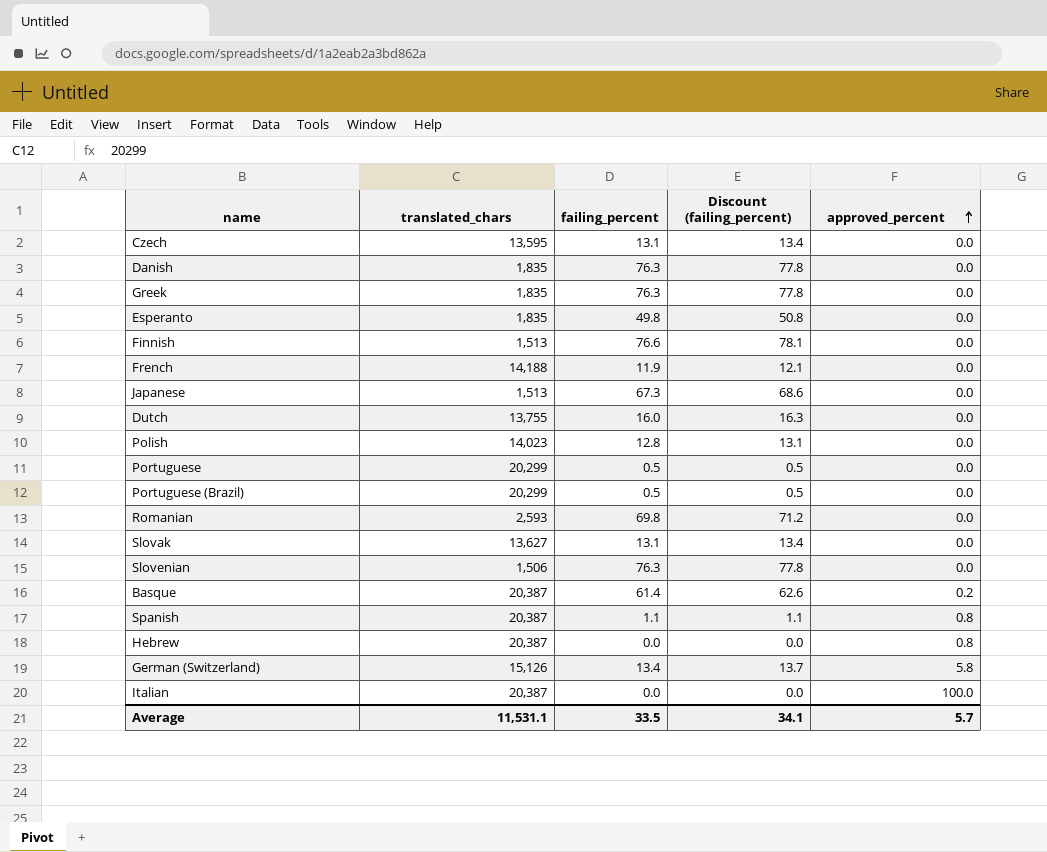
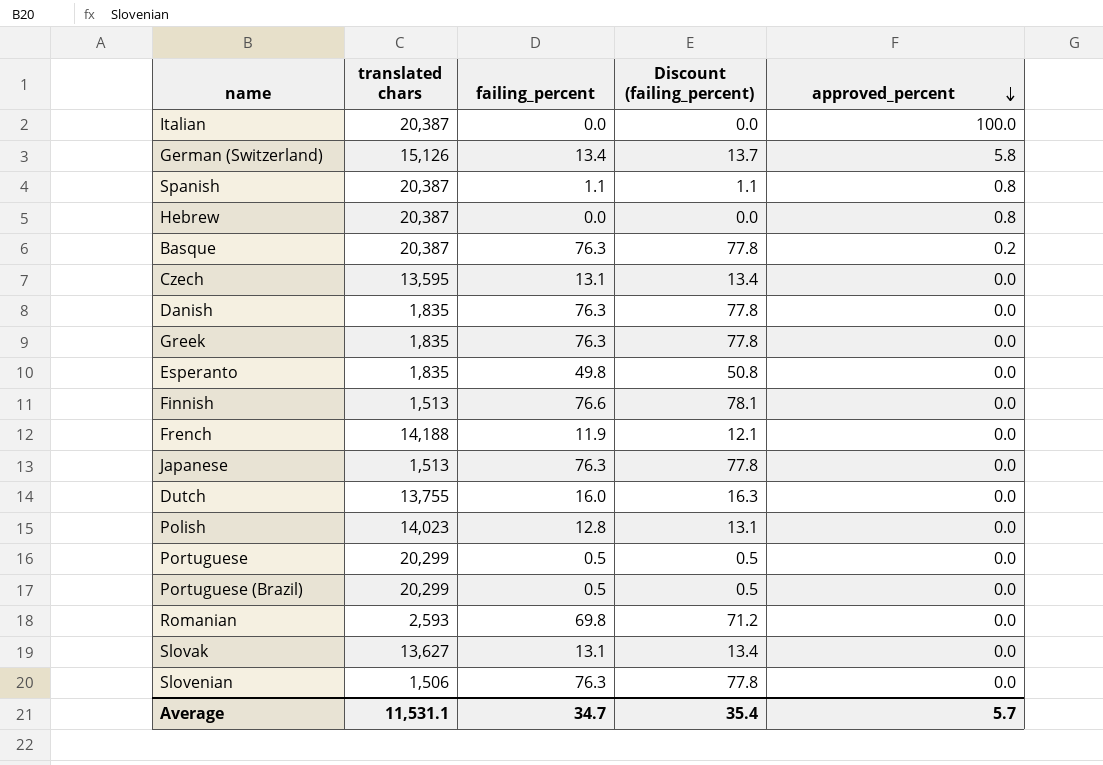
row order: approved_percent ascending -> approved_percent descending
column name: translated_chars -> translated chars
Basque | failing_percent: 61.4 -> 76.3
Basque | Discount (failing_percent): 62.6 -> 77.8
Japanese | failing_percent: 67.3 -> 76.3
Japanese | Discount (failing_percent): 68.6 -> 77.8
Average | failing_percent: 33.5 -> 34.7
Average | Discount (failing_percent): 34.1 -> 35.4

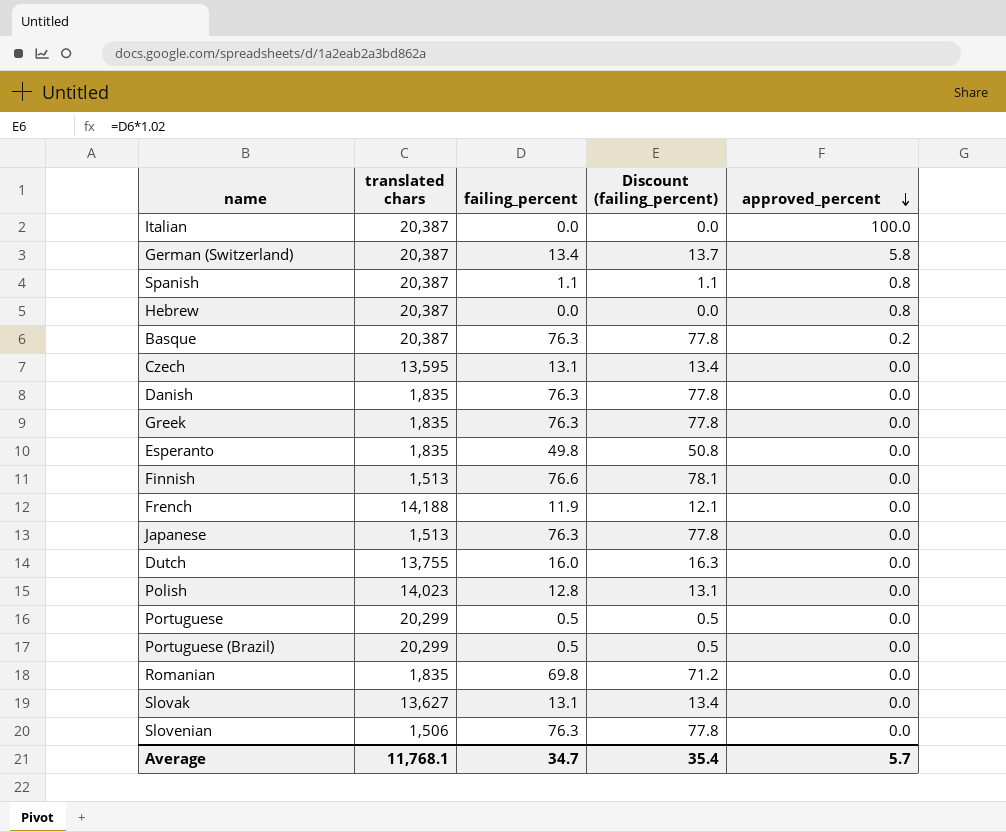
German (Switzerland) | translated chars: 15,126 -> 20,387
Romanian | translated chars: 2,593 -> 1,835
Average | translated chars: 11,531.1 -> 11,768.1

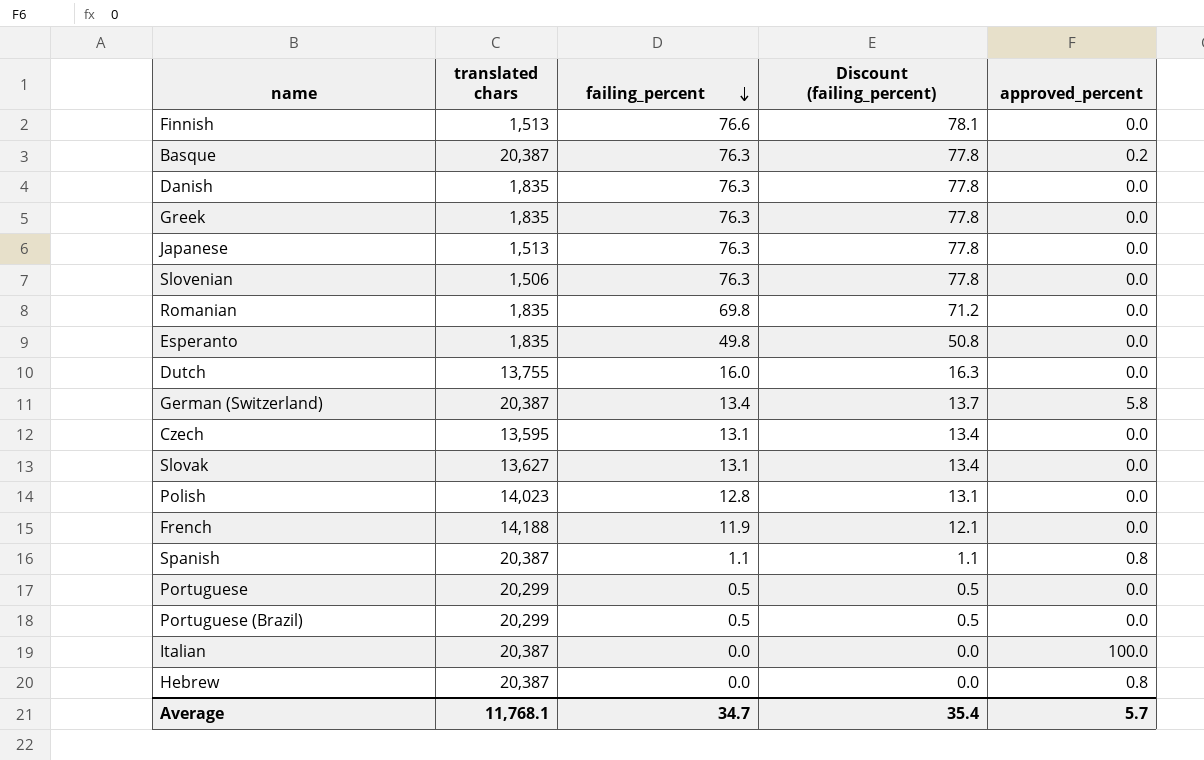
row order: approved_percent descending -> failing_percent descending

